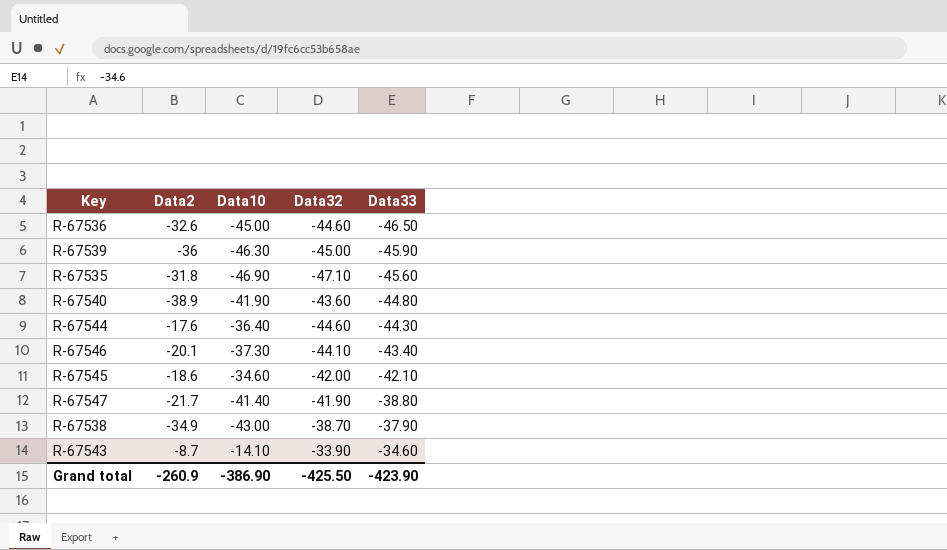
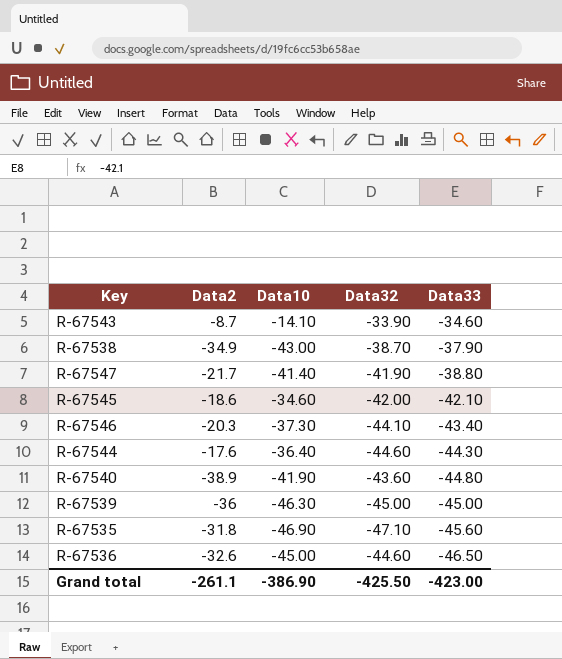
row order: Data33 ascending -> Data33 descending
R-67546 | Data2: -20.1 -> -20.3
R-67539 | Data33: -45.90 -> -45.00
Grand total | Data2: -260.9 -> -261.1
Grand total | Data33: -423.90 -> -423.00

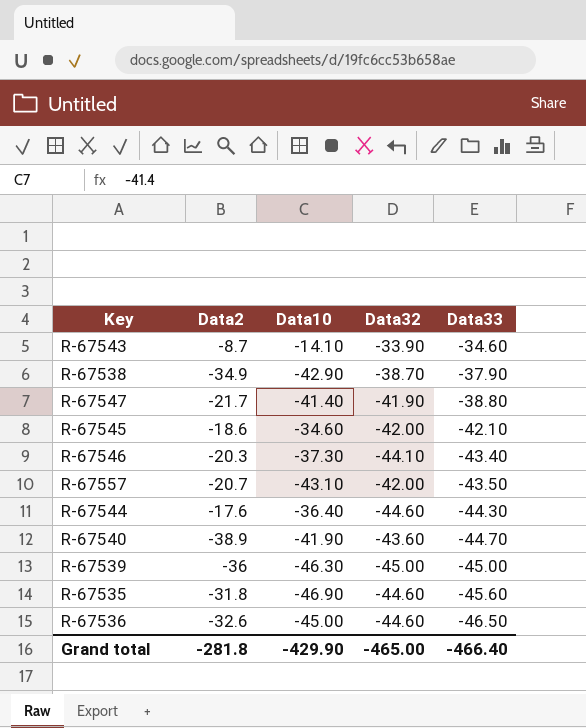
R-67538 | Data10: -43.00 -> -42.90
row R-67557: none -> -20.7 | -43.10 | -42.00 | -43.50
R-67540 | Data33: -44.80 -> -44.70
R-67535 | Data32: -47.10 -> -44.60
Grand total | Data2: -261.1 -> -281.8
Grand total | Data10: -386.90 -> -429.90
Grand total | Data32: -425.50 -> -465.00
Grand total | Data33: -423.00 -> -466.40

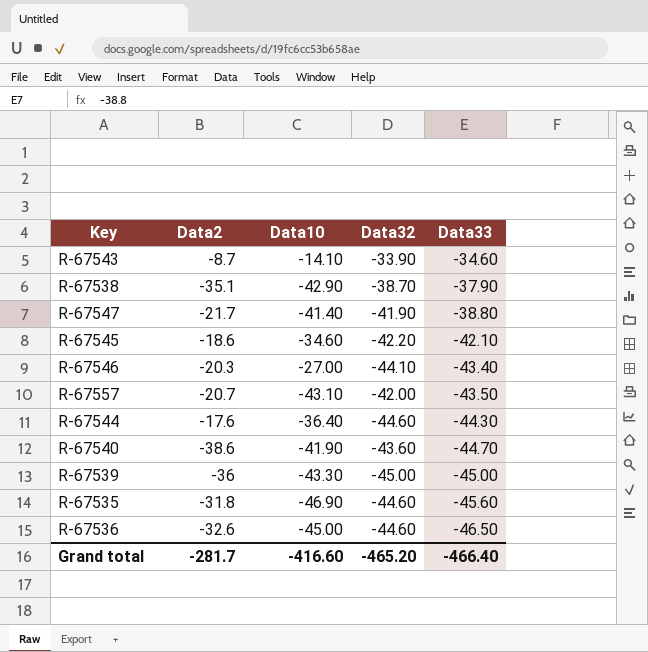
R-67538 | Data2: -34.9 -> -35.1
R-67545 | Data32: -42.00 -> -42.20
R-67546 | Data10: -37.30 -> -27.00
R-67540 | Data2: -38.9 -> -38.6
R-67539 | Data10: -46.30 -> -43.30
Grand total | Data2: -281.8 -> -281.7
Grand total | Data10: -429.90 -> -416.60
Grand total | Data32: -465.00 -> -465.20

